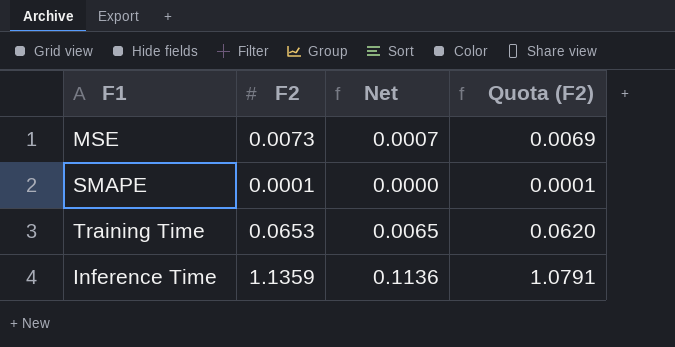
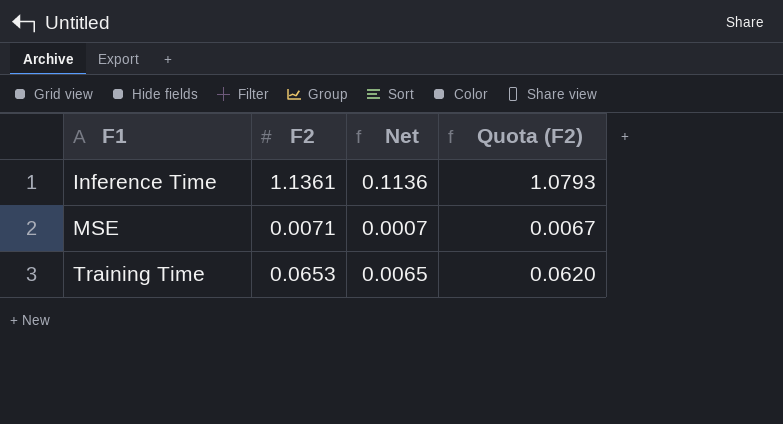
row order: none -> F1 ascending
row SMAPE: 0.0001 | 0.0000 | 0.0001 -> none
Inference Time | F2: 1.1359 -> 1.1361
Inference Time | Quota (F2): 1.0791 -> 1.0793
MSE | F2: 0.0073 -> 0.0071
MSE | Quota (F2): 0.0069 -> 0.0067

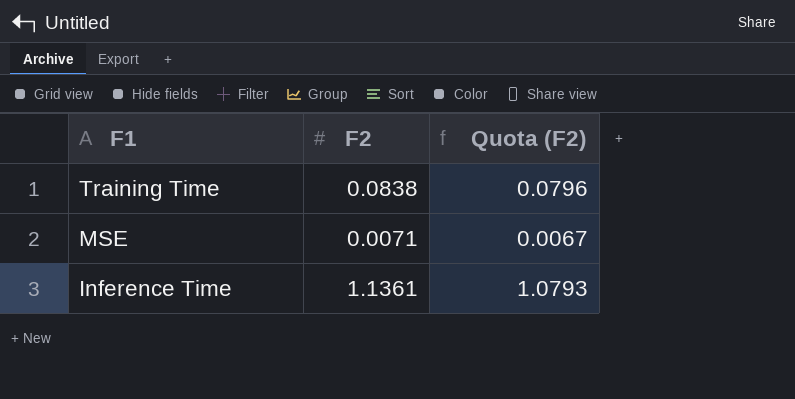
row order: F1 ascending -> F1 descending
column Net | formula: [F2] * 0.1 -> none
Training Time | F2: 0.0653 -> 0.0838
Training Time | Quota (F2): 0.0620 -> 0.0796

